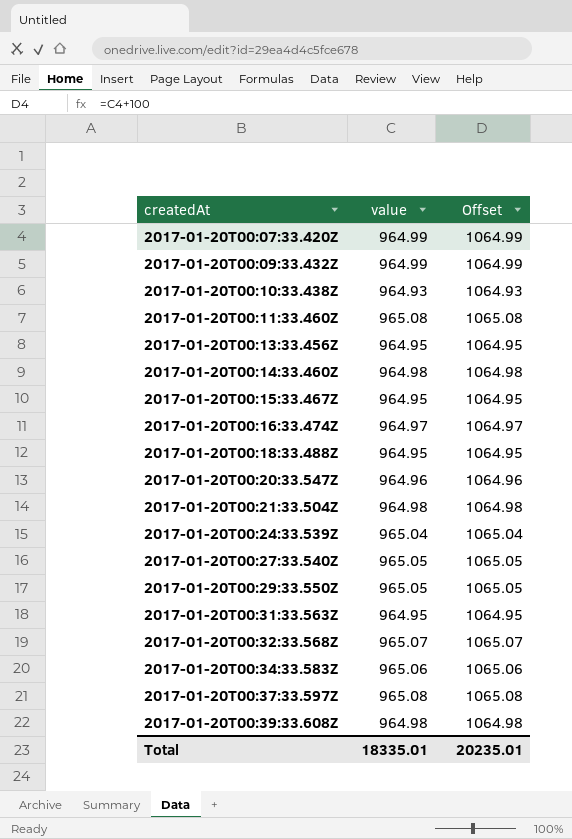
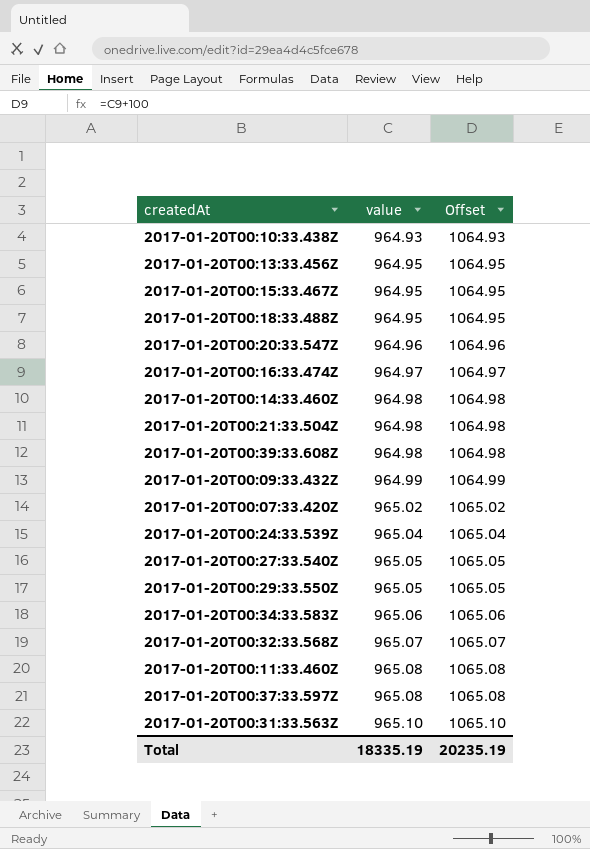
row order: createdAt ascending -> value ascending
2017-01-20T00:07:33.420Z | value: 964.99 -> 965.02
2017-01-20T00:07:33.420Z | Offset: 1064.99 -> 1065.02
2017-01-20T00:31:33.563Z | value: 964.95 -> 965.10
2017-01-20T00:31:33.563Z | Offset: 1064.95 -> 1065.10
Total | value: 18335.01 -> 18335.19
Total | Offset: 20235.01 -> 20235.19

